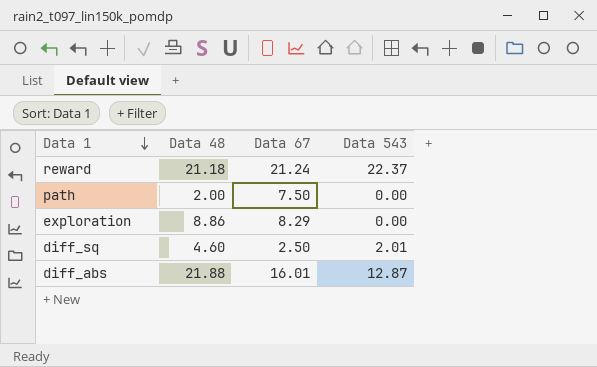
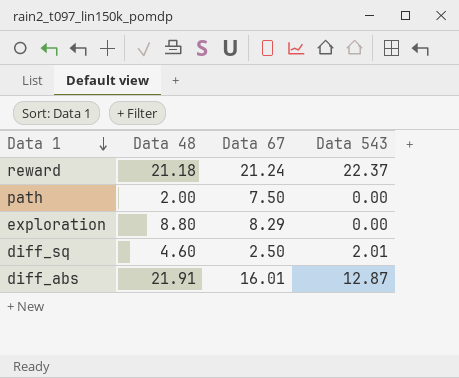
exploration | Data 48: 8.86 -> 8.80
diff_abs | Data 48: 21.88 -> 21.91

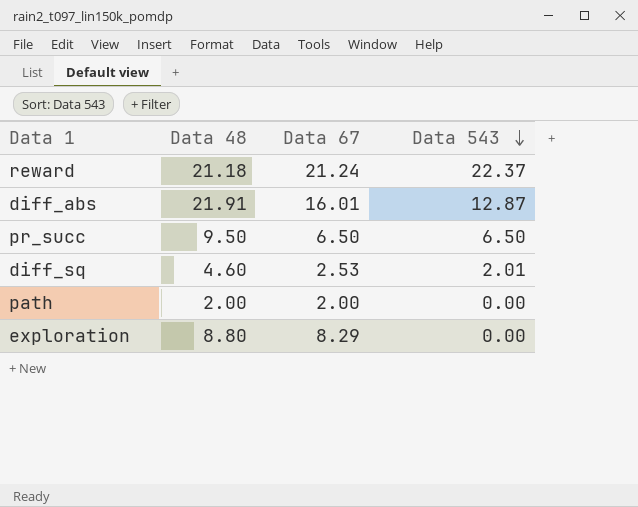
row order: Data 1 descending -> Data 543 descending
row pr_succ: none -> 9.50 | 6.50 | 6.50
diff_sq | Data 67: 2.50 -> 2.53
path | Data 67: 7.50 -> 2.00

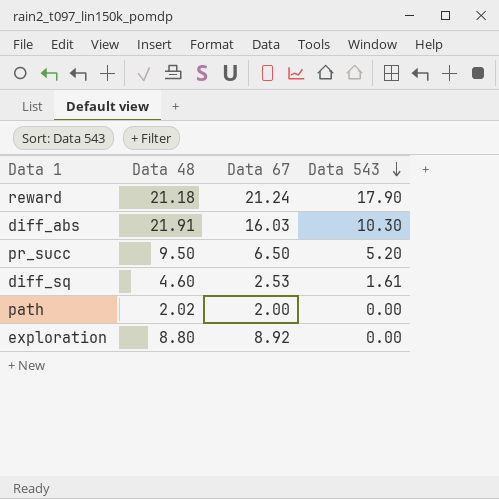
reward | Data 543: 22.37 -> 17.90
diff_abs | Data 67: 16.01 -> 16.03
diff_abs | Data 543: 12.87 -> 10.30
pr_succ | Data 543: 6.50 -> 5.20
diff_sq | Data 543: 2.01 -> 1.61
path | Data 48: 2.00 -> 2.02
exploration | Data 67: 8.29 -> 8.92

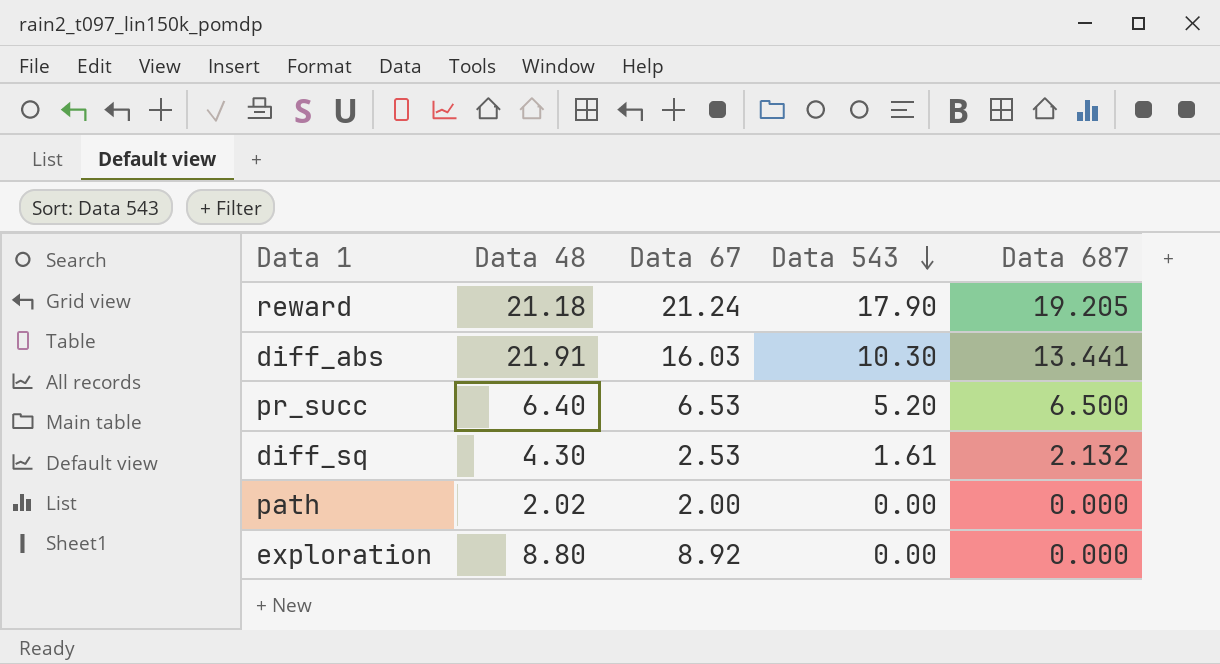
column Data 687 | position: none -> 5
pr_succ | Data 48: 9.50 -> 6.40
pr_succ | Data 67: 6.50 -> 6.53
diff_sq | Data 48: 4.60 -> 4.30

